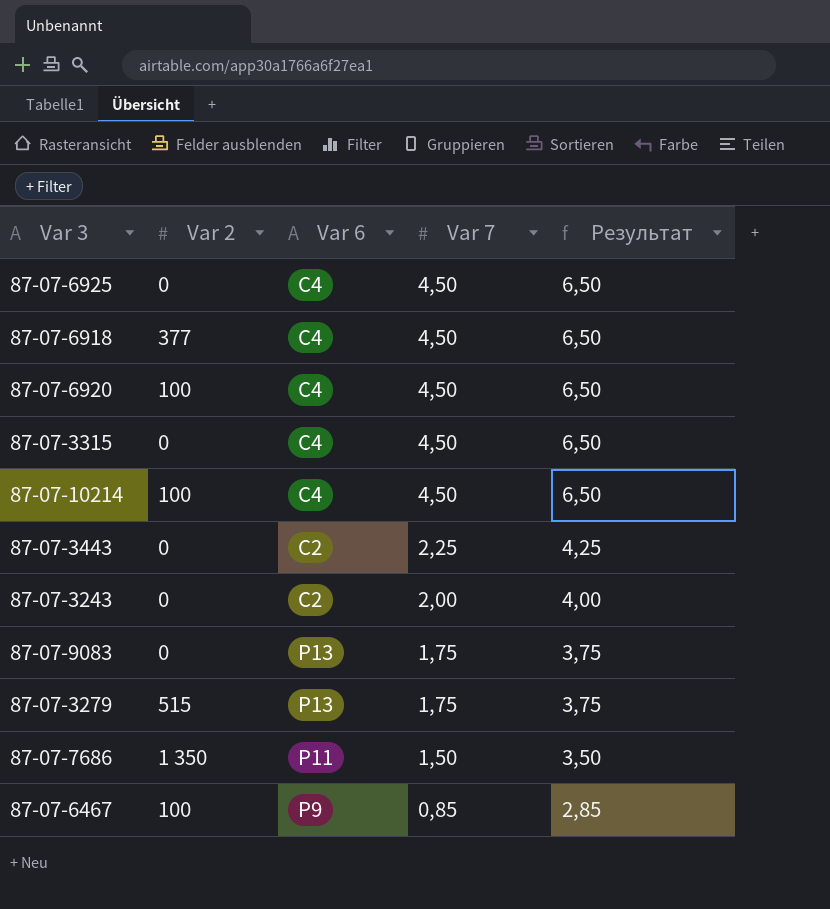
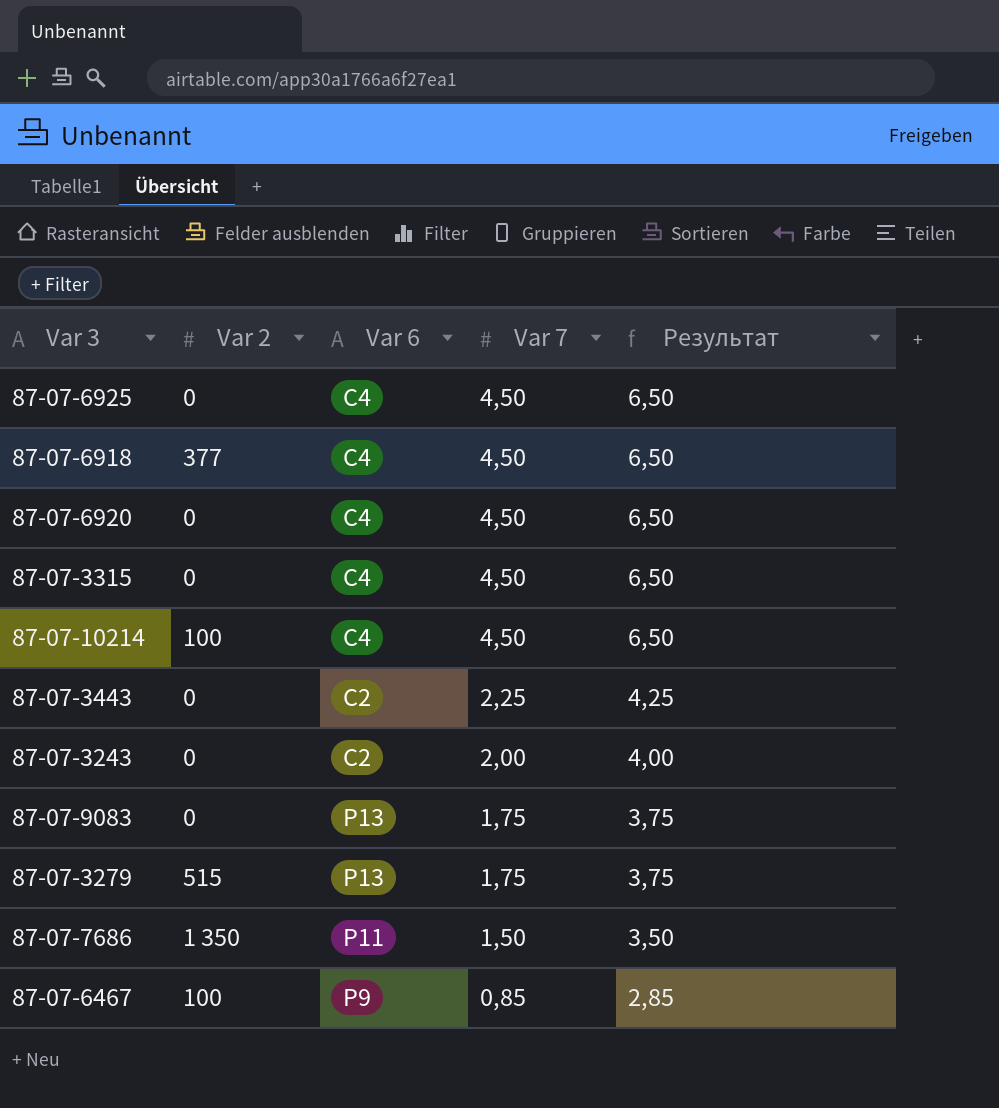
87-07-6920 | Var 2: 100 -> 0

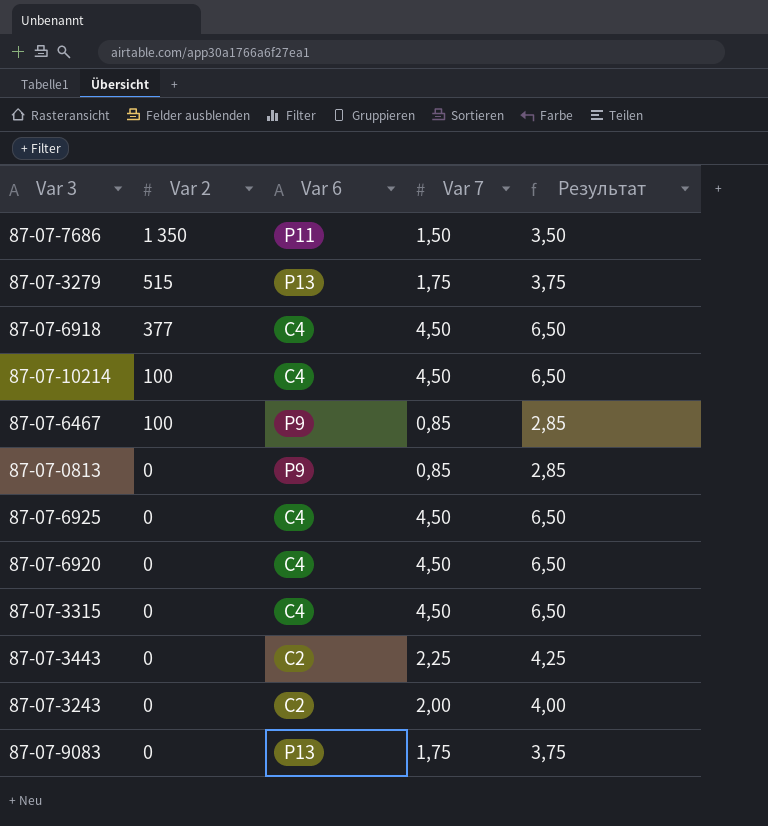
row order: Var 7 descending -> Var 2 descending
row 87-07-0813: none -> 0 | P9 | 0,85 | 2,85

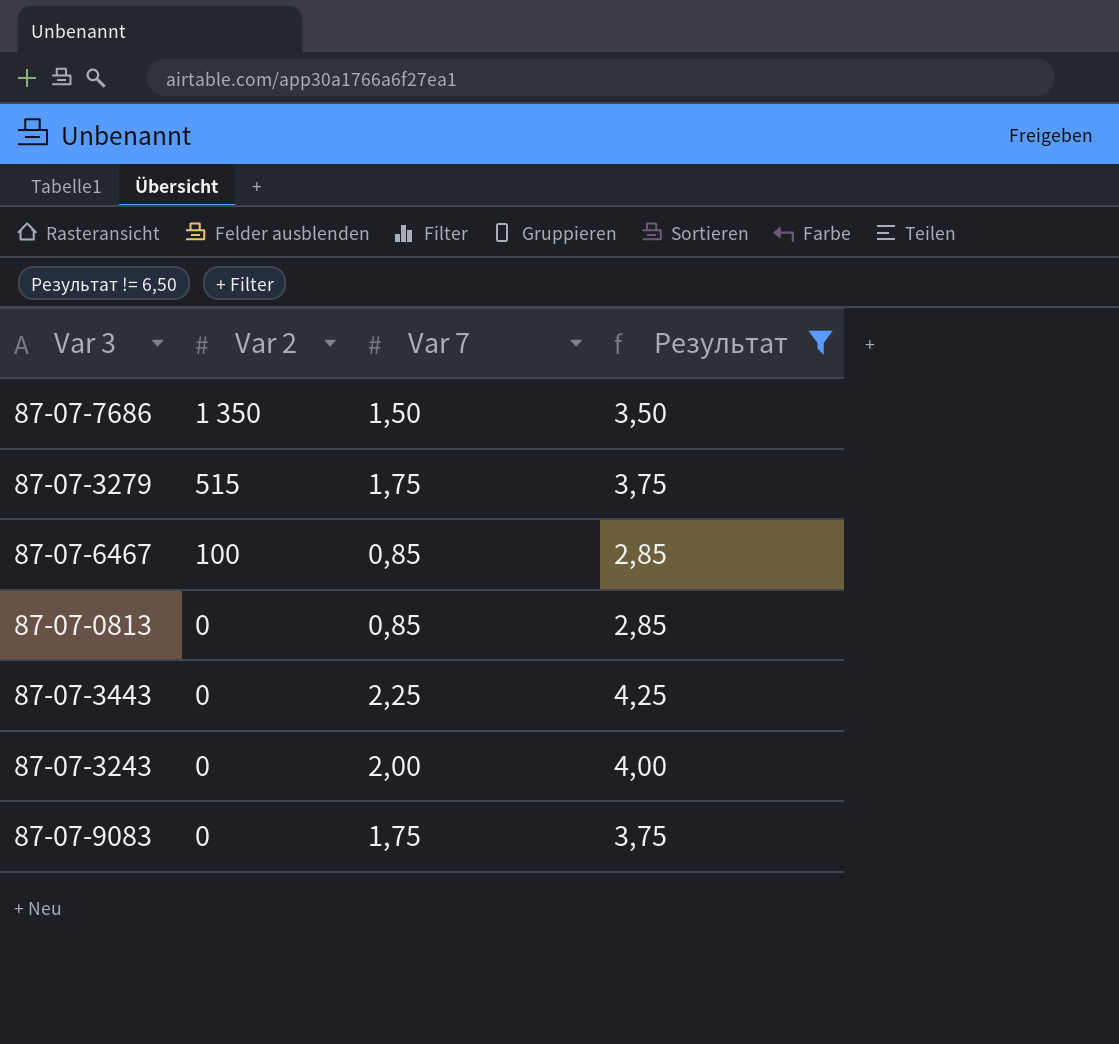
filter: none -> Результат != 6,50
column Var 6 | position: 3 -> none

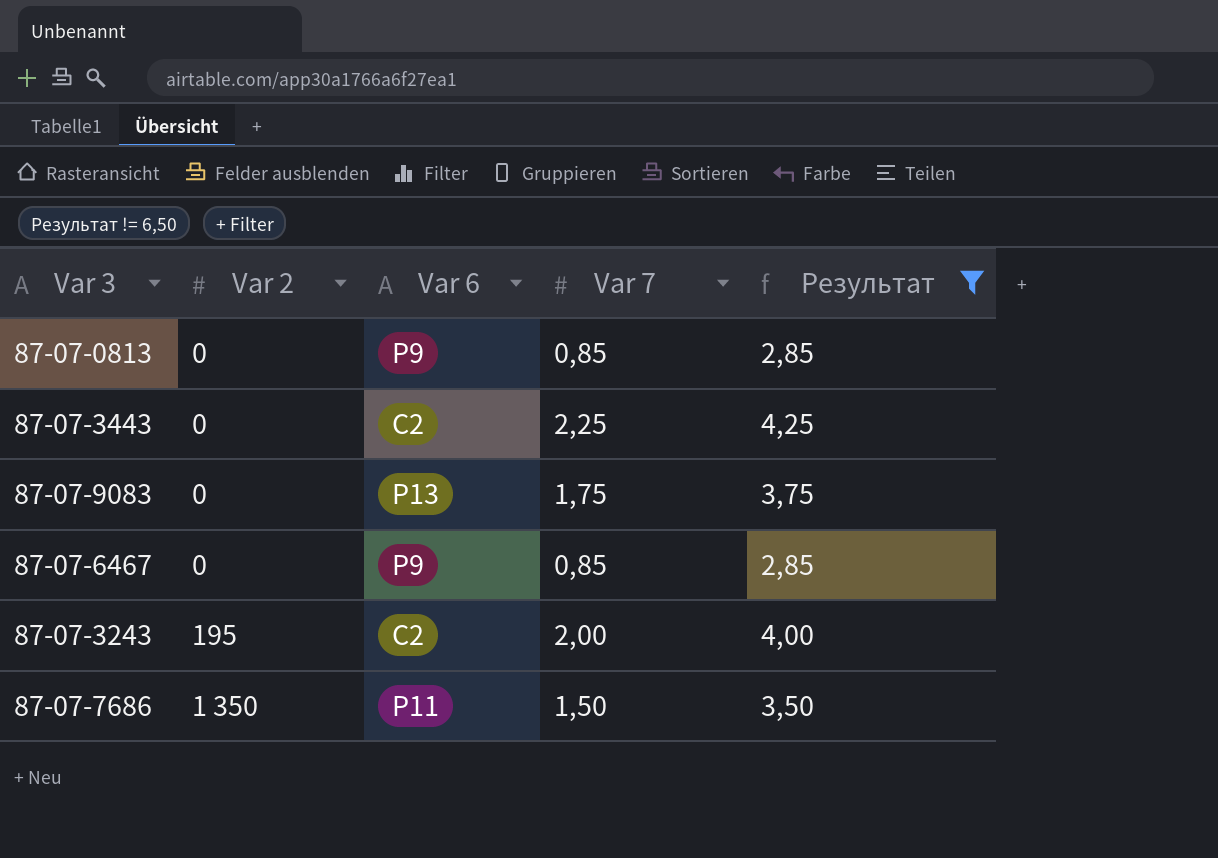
row order: Var 2 descending -> Var 2 ascending
column Var 6 | position: none -> 3
row 87-07-3279: 515 | 1,75 | 3,75 -> none
87-07-6467 | Var 2: 100 -> 0
87-07-3243 | Var 2: 0 -> 195

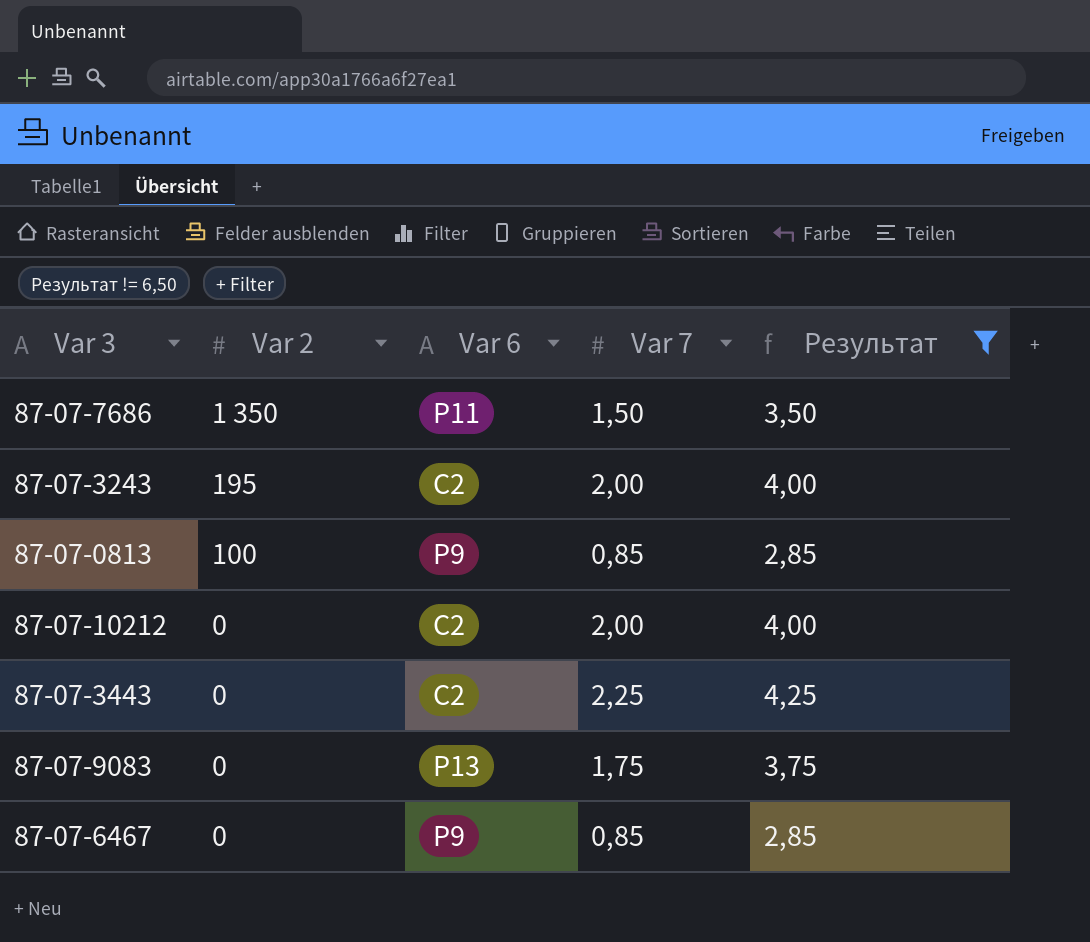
row order: Var 2 ascending -> Var 2 descending
87-07-0813 | Var 2: 0 -> 100
row 87-07-10212: none -> 0 | С2 | 2,00 | 4,00

